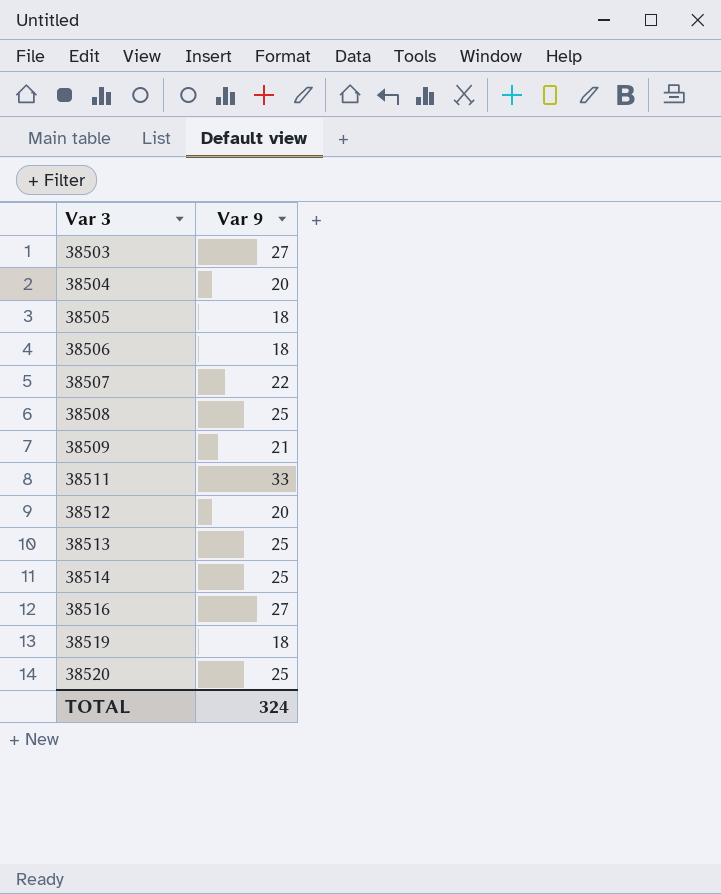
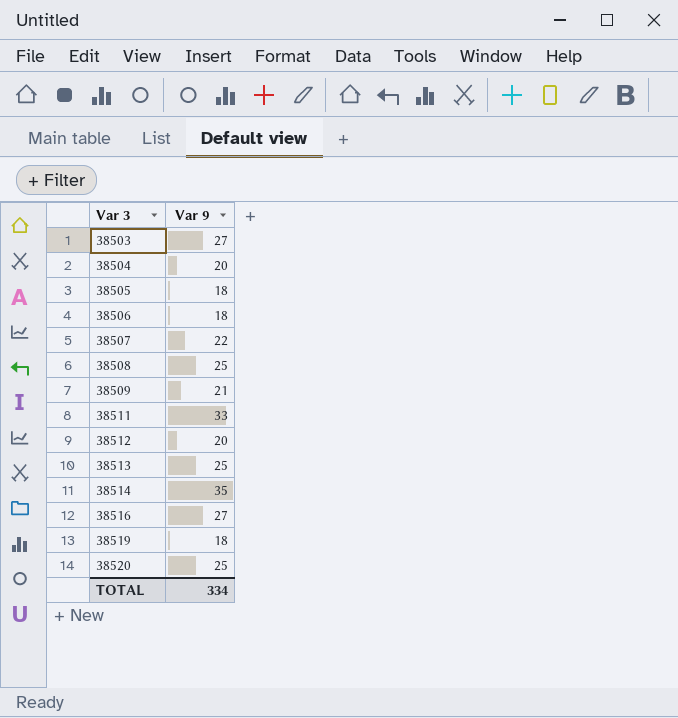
38514 | Var 9: 25 -> 35
TOTAL | Var 9: 324 -> 334

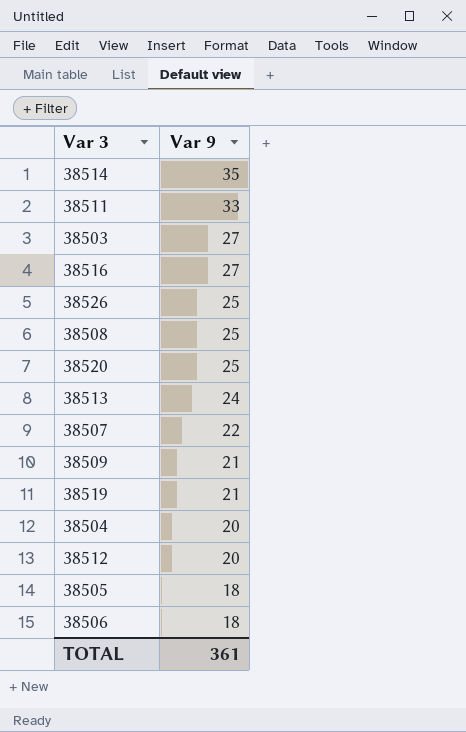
row order: Var 3 ascending -> Var 9 descending
row 38526: none -> 25
38513 | Var 9: 25 -> 24
38519 | Var 9: 18 -> 21
TOTAL | Var 9: 334 -> 361

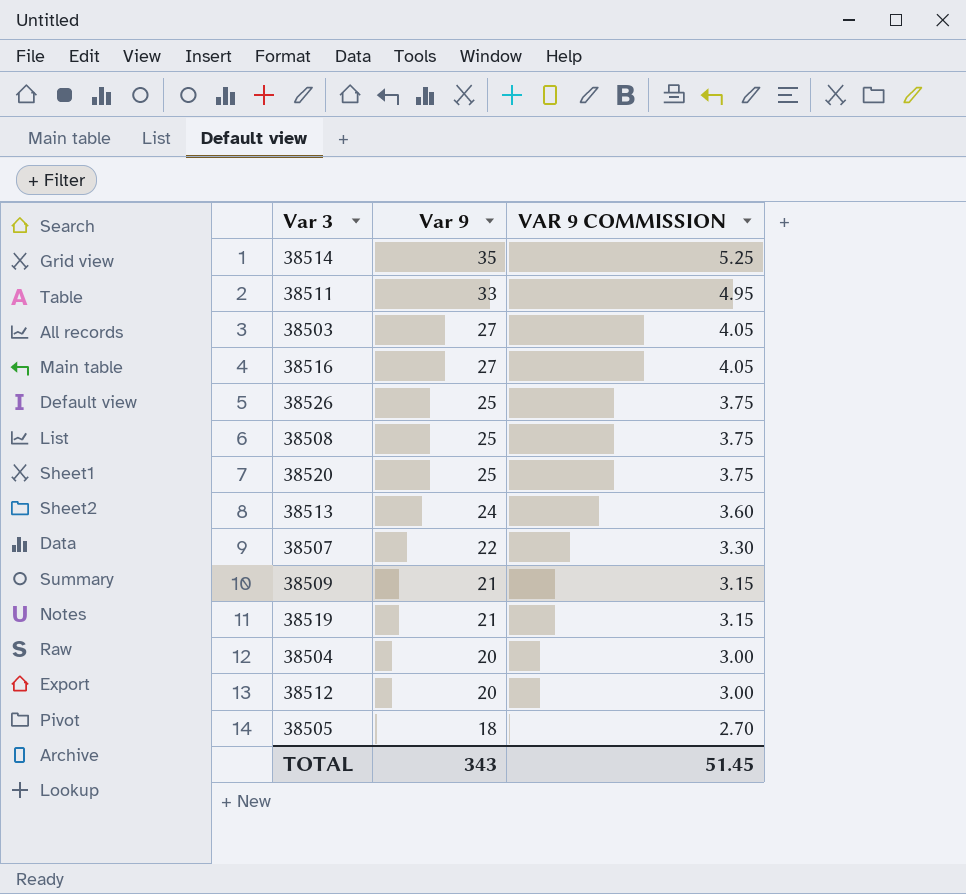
column VAR 9 COMMISSION | formula: none -> [Var 9] * 0.15
row 38506: 18 -> none
TOTAL | Var 9: 361 -> 343

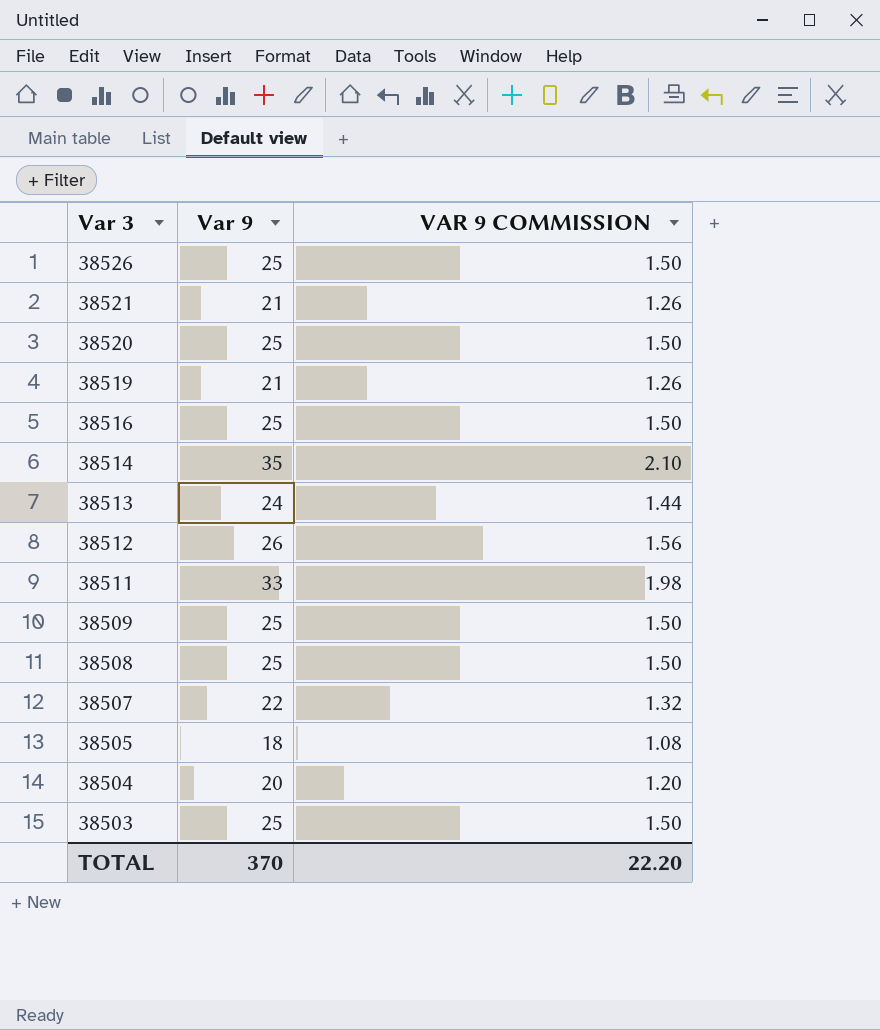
row order: Var 9 descending -> Var 3 descending
column VAR 9 COMMISSION | formula: [Var 9] * 0.15 -> [Var 9] * 0.06
row 38521: none -> 21 | 1.26
38516 | Var 9: 27 -> 25
38512 | Var 9: 20 -> 26
38509 | Var 9: 21 -> 25
38503 | Var 9: 27 -> 25
TOTAL | Var 9: 343 -> 370
TOTAL | VAR 9 COMMISSION: 51.45 -> 22.20

